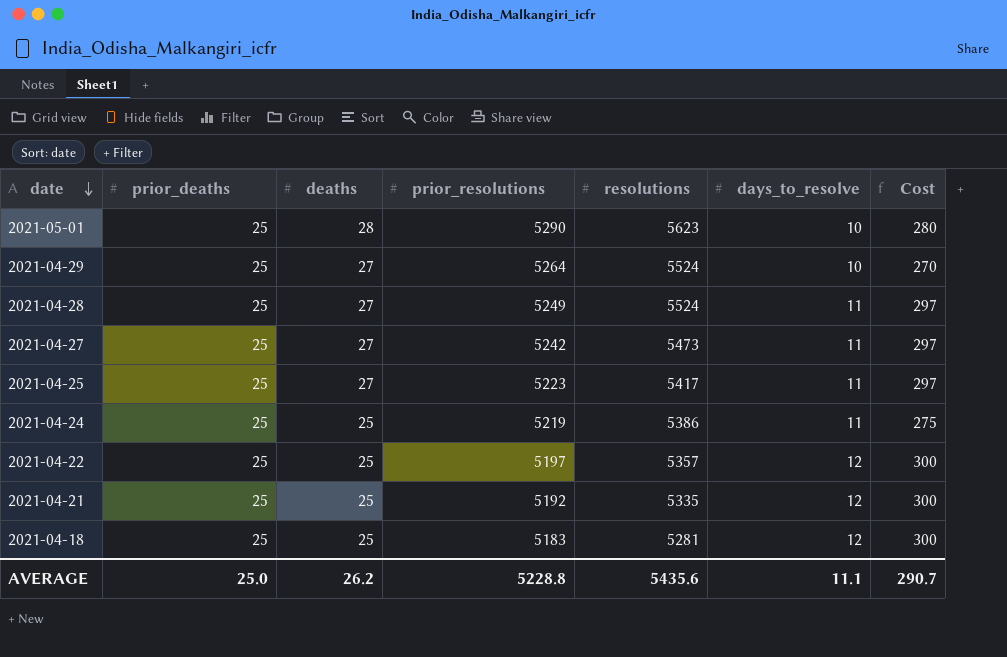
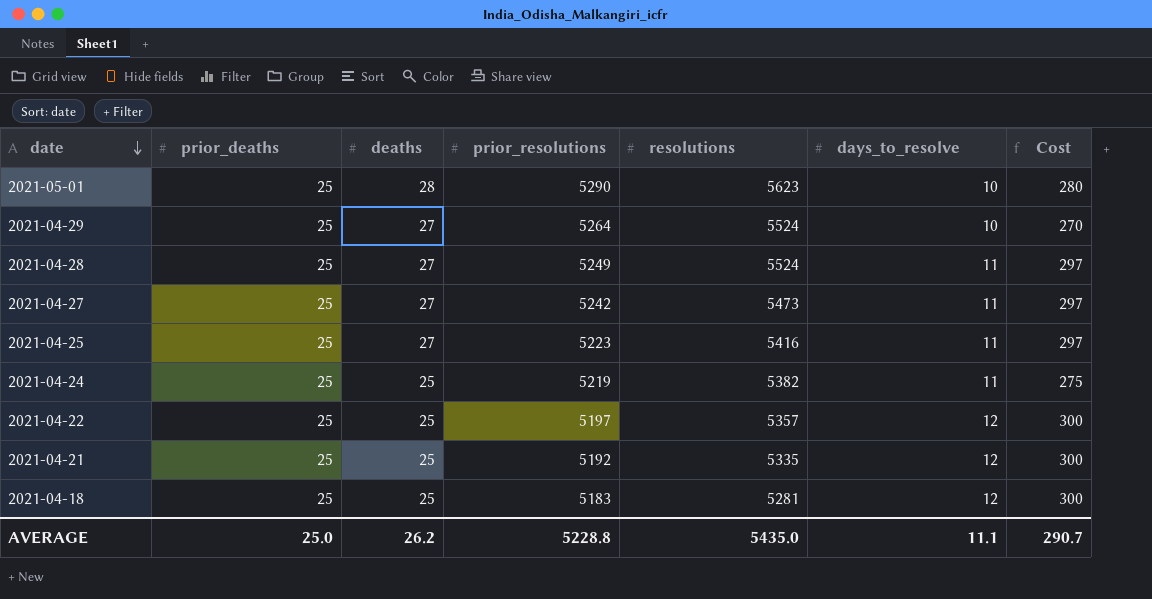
2021-04-25 | resolutions: 5417 -> 5416
2021-04-24 | resolutions: 5386 -> 5382
AVERAGE | resolutions: 5435.6 -> 5435.0

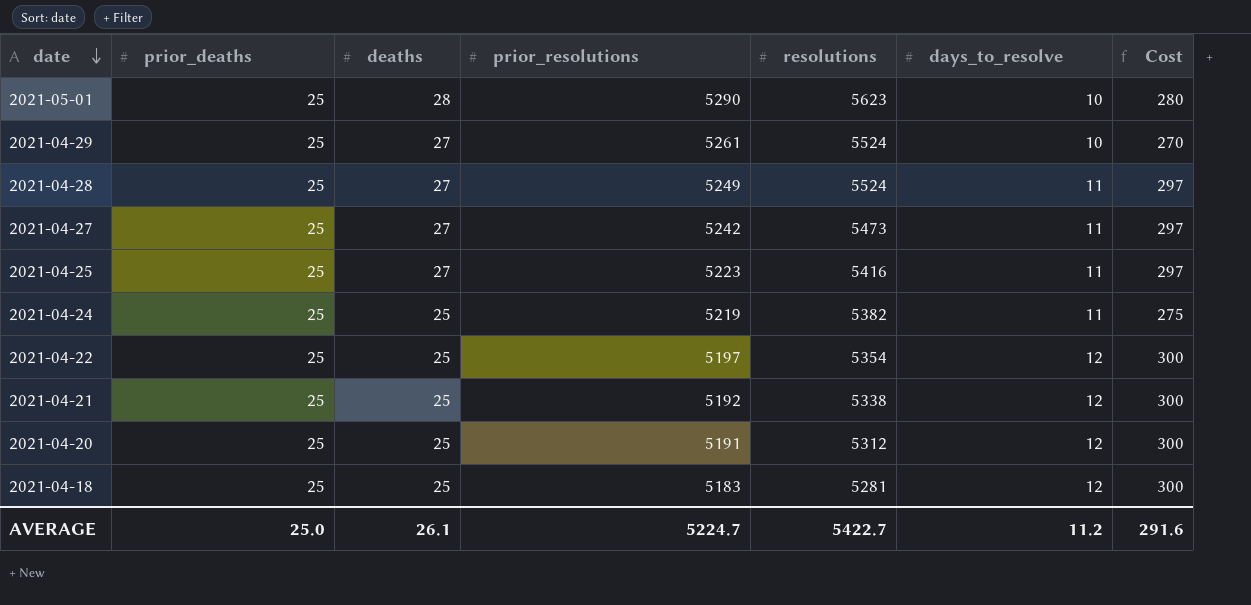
2021-04-29 | prior_resolutions: 5264 -> 5261
2021-04-22 | resolutions: 5357 -> 5354
2021-04-21 | resolutions: 5335 -> 5338
row 2021-04-20: none -> 25 | 25 | 5191 | 5312 | 12 | 300
AVERAGE | deaths: 26.2 -> 26.1
AVERAGE | prior_resolutions: 5228.8 -> 5224.7
AVERAGE | resolutions: 5435.0 -> 5422.7
AVERAGE | days_to_resolve: 11.1 -> 11.2
AVERAGE | Cost: 290.7 -> 291.6

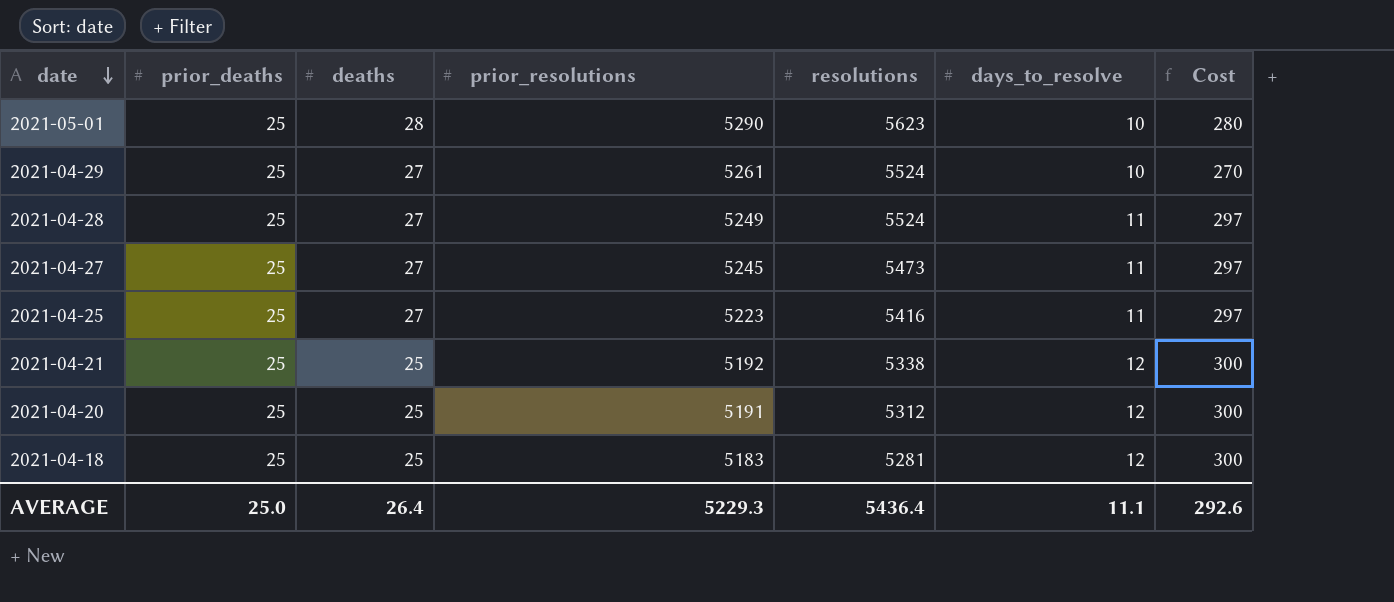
row 2021-04-24: 25 | 25 | 5219 | 5382 | 11 | 275 -> none
row 2021-04-22: 25 | 25 | 5197 | 5354 | 12 | 300 -> none
2021-04-27 | prior_resolutions: 5242 -> 5245
AVERAGE | deaths: 26.1 -> 26.4
AVERAGE | prior_resolutions: 5224.7 -> 5229.3
AVERAGE | resolutions: 5422.7 -> 5436.4
AVERAGE | days_to_resolve: 11.2 -> 11.1
AVERAGE | Cost: 291.6 -> 292.6

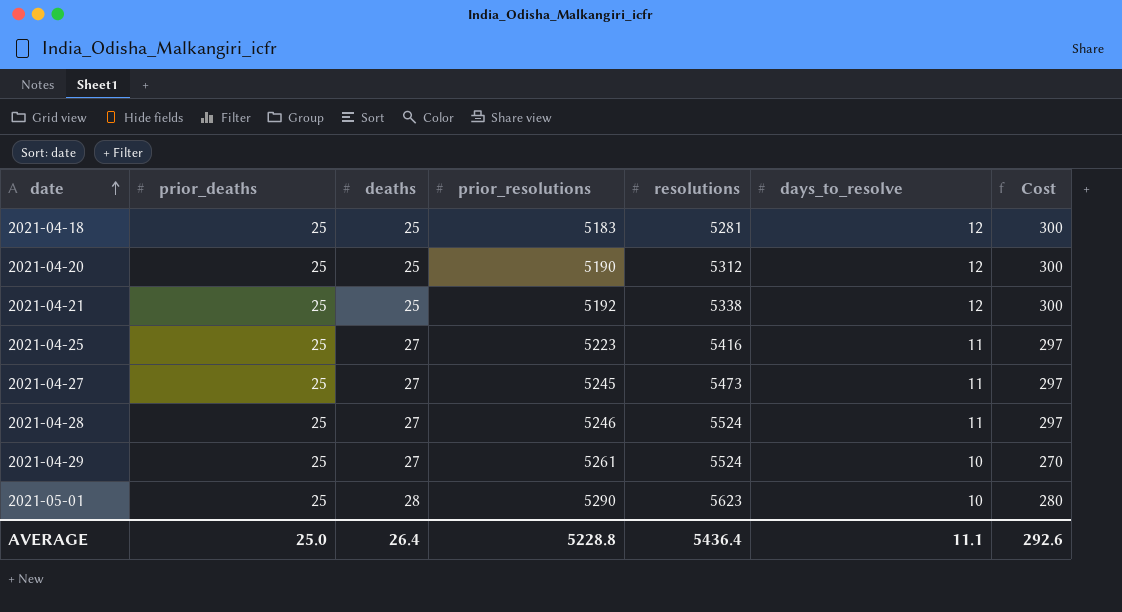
row order: date descending -> date ascending
2021-04-20 | prior_resolutions: 5191 -> 5190
2021-04-28 | prior_resolutions: 5249 -> 5246
AVERAGE | prior_resolutions: 5229.3 -> 5228.8

